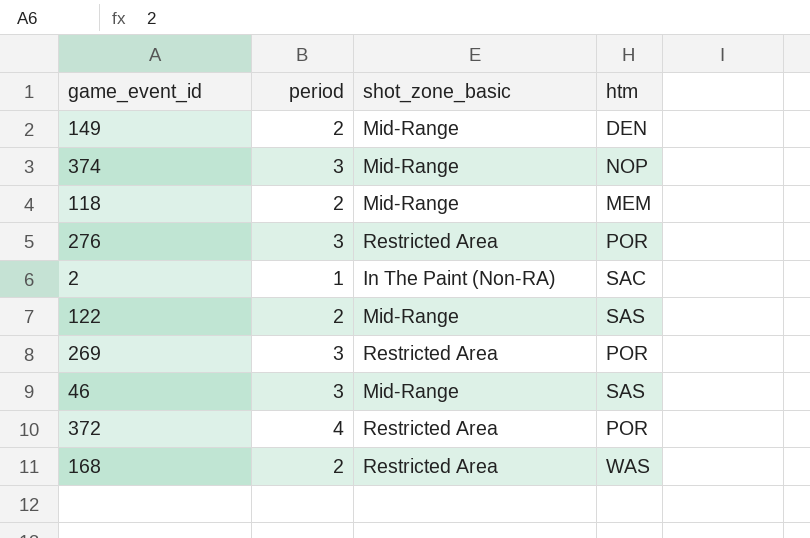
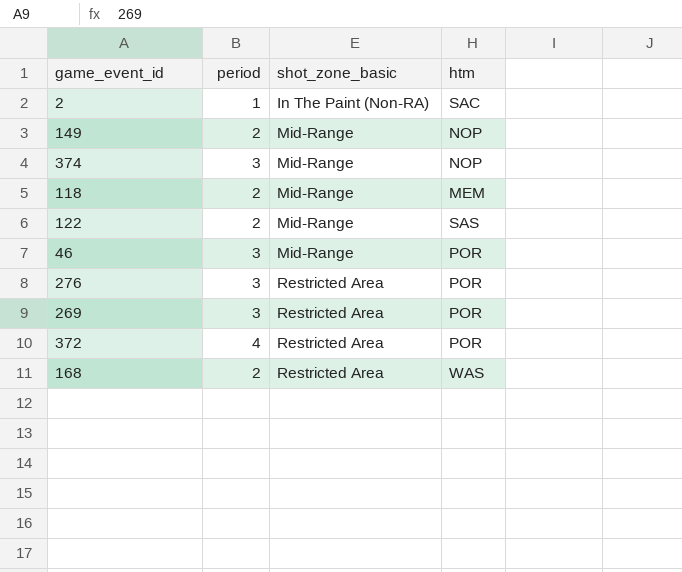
row order: none -> shot_zone_basic ascending
149 | htm: DEN -> NOP
46 | htm: SAS -> POR

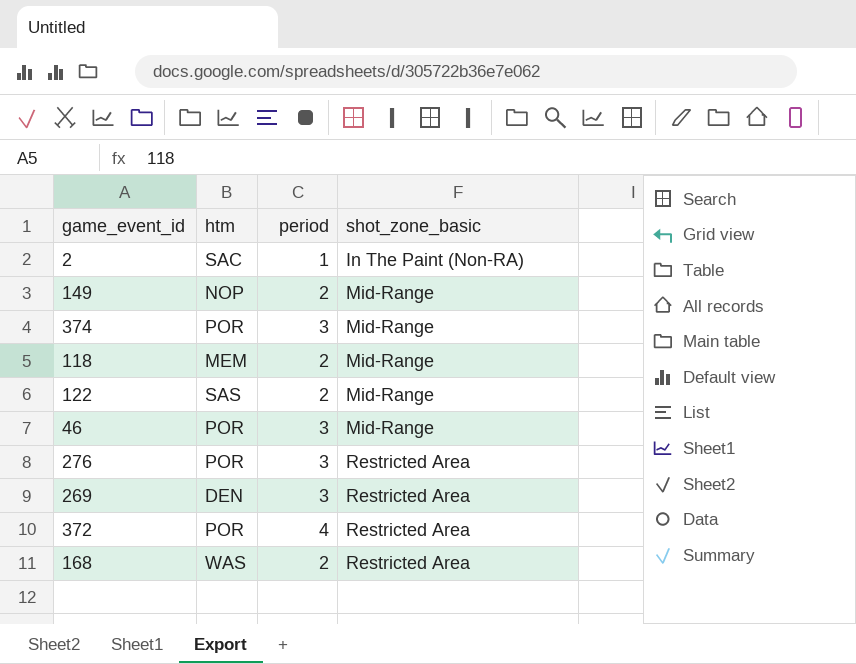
column htm | position: 4 -> 2
374 | htm: NOP -> POR
269 | htm: POR -> DEN

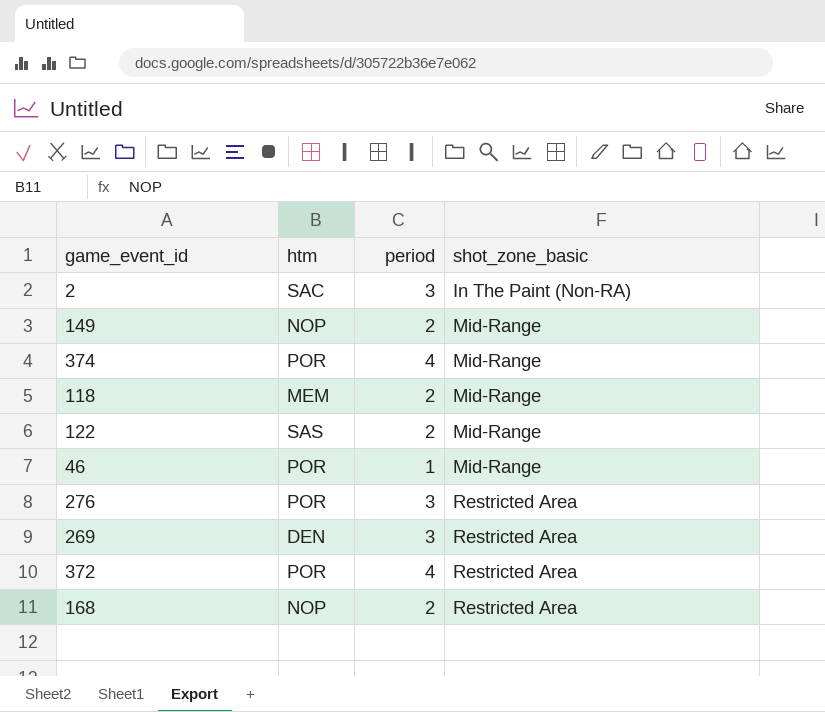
2 | period: 1 -> 3
374 | period: 3 -> 4
46 | period: 3 -> 1
168 | htm: WAS -> NOP

